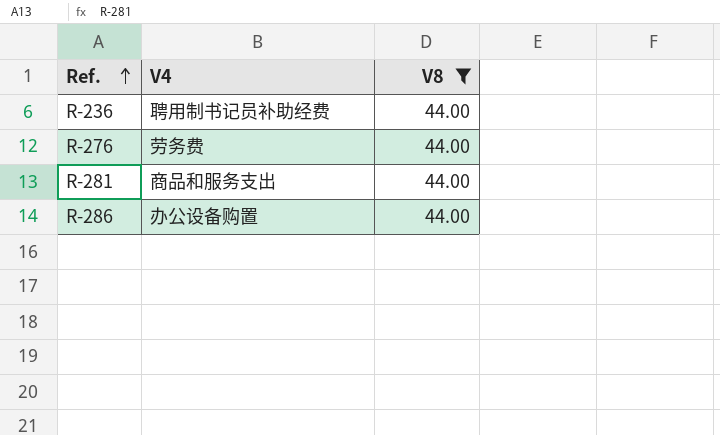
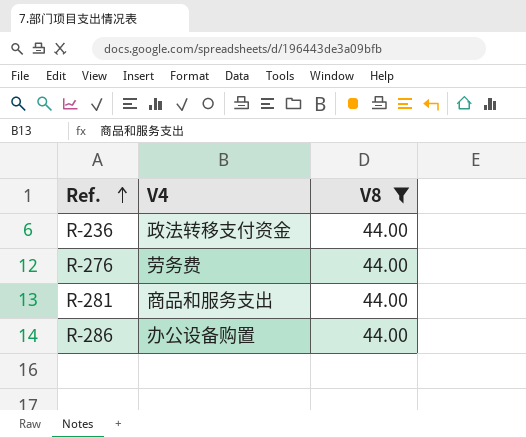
R-236 | V4: 聘用制书记员补助经费 -> 政法转移支付资金

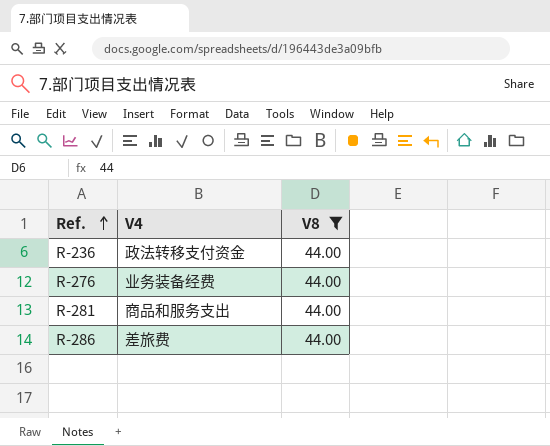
R-276 | V4: 劳务费 -> 业务装备经费
R-286 | V4: 办公设备购置 -> 差旅费

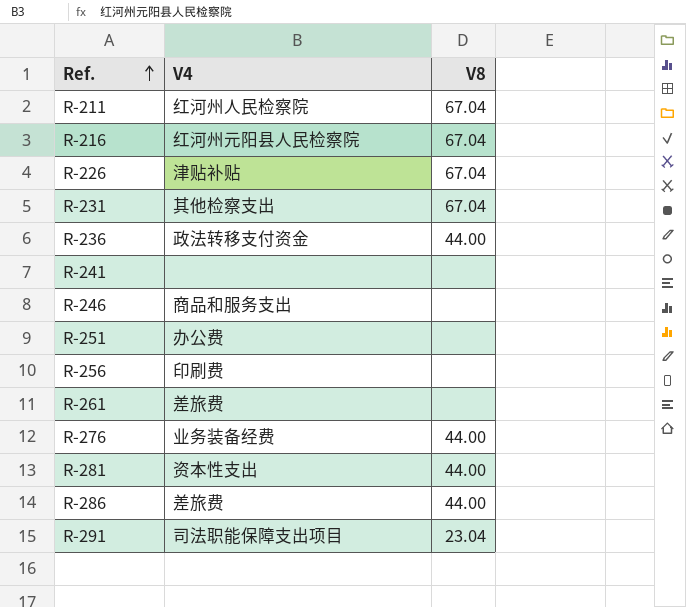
filter: V8 = 44.00 -> none
R-281 | V4: 商品和服务支出 -> 资本性支出

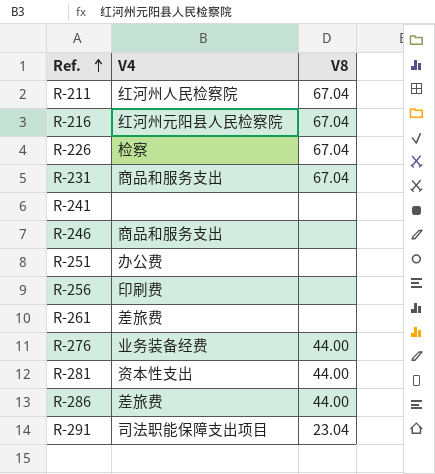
row R-236: 政法转移支付资金 | 44.00 -> none
R-226 | V4: 津贴补贴 -> 检察
R-231 | V4: 其他检察支出 -> 商品和服务支出

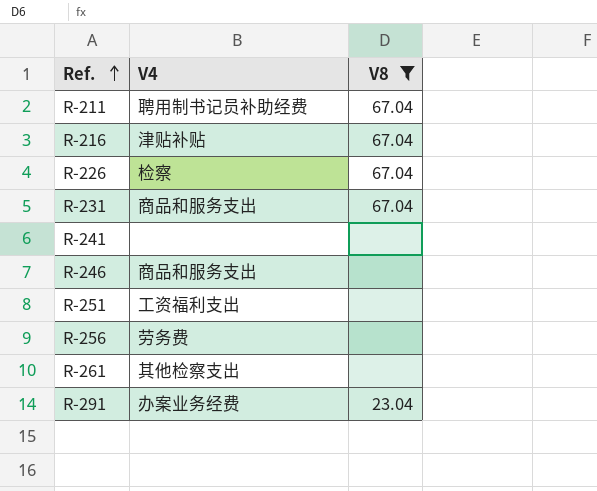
filter: none -> V8 != 44.00
R-211 | V4: 红河州人民检察院 -> 聘用制书记员补助经费
R-216 | V4: 红河州元阳县人民检察院 -> 津贴补贴
R-251 | V4: 办公费 -> 工资福利支出
R-256 | V4: 印刷费 -> 劳务费
R-261 | V4: 差旅费 -> 其他检察支出
R-291 | V4: 司法职能保障支出项目 -> 办案业务经费

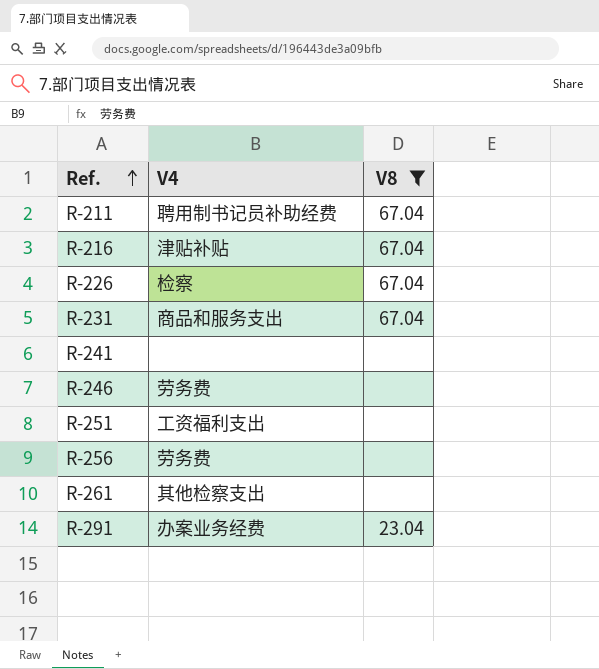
R-246 | V4: 商品和服务支出 -> 劳务费

